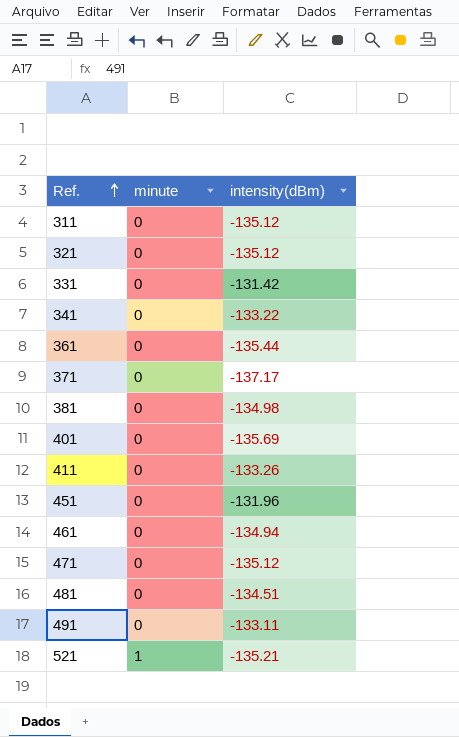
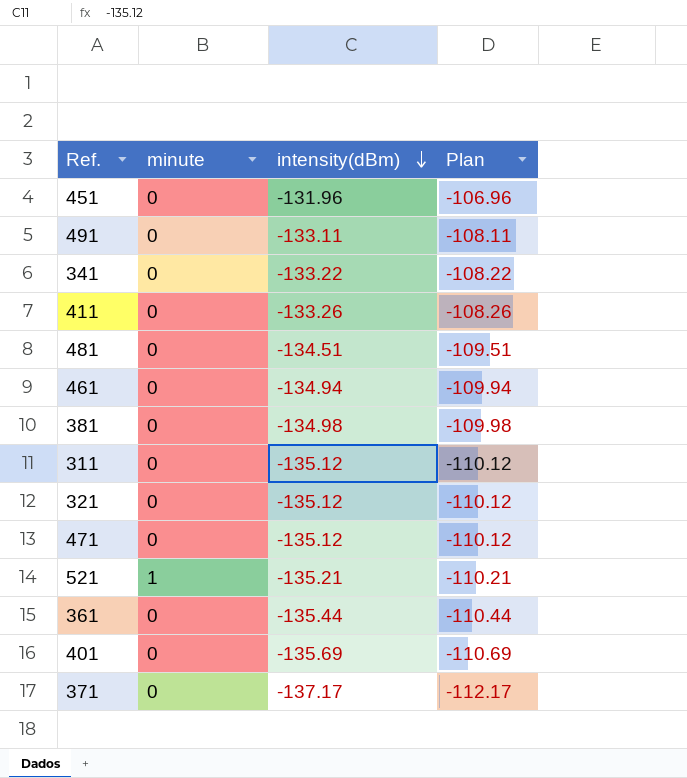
row order: Ref. ascending -> intensity(dBm) descending
column Plan | formula: none -> [intensity(dBm)] + 25
row 331: 0 | -131.42 -> none

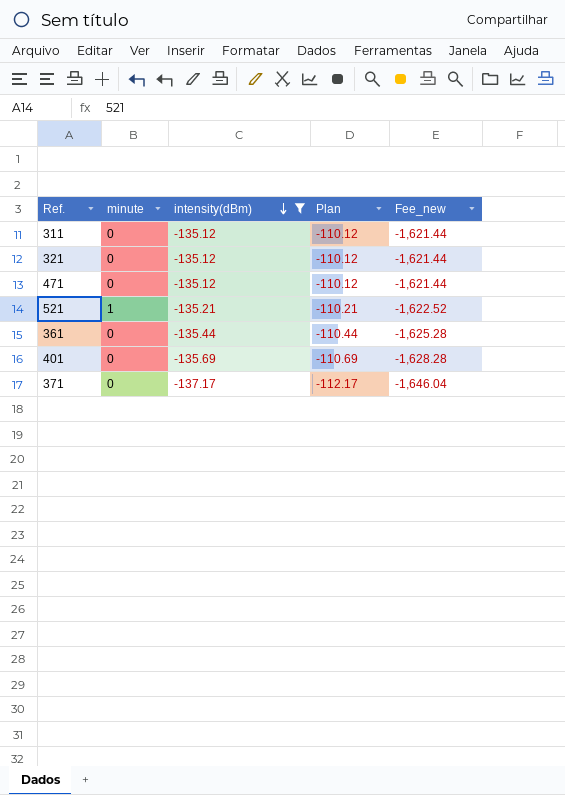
filter: none -> intensity(dBm) <= -135.12
column Fee_new | formula: none -> [intensity(dBm)] * 12

